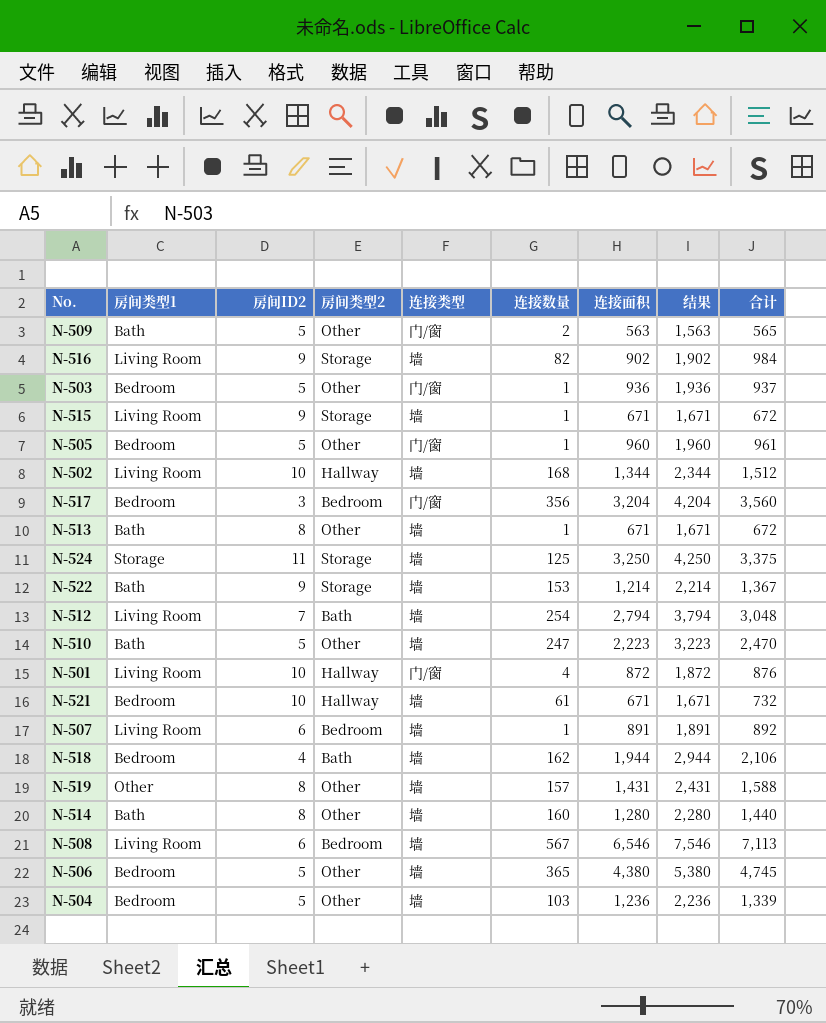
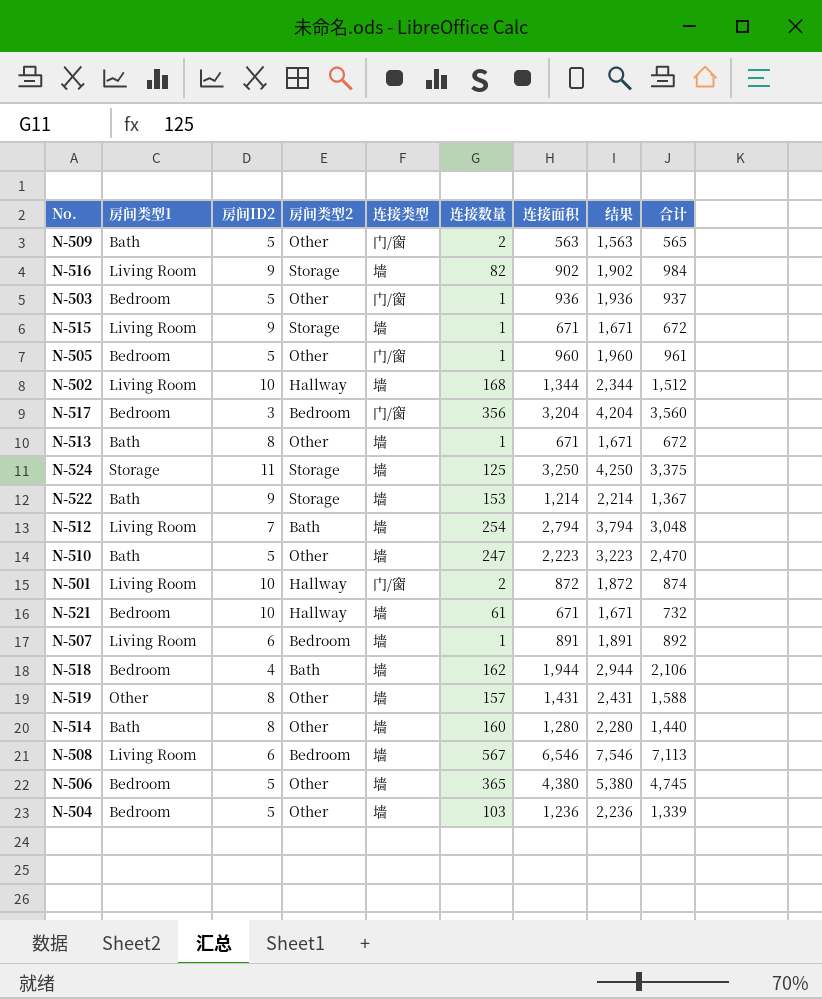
N-501 | 连接数量: 4 -> 2
N-501 | 合计: 876 -> 874

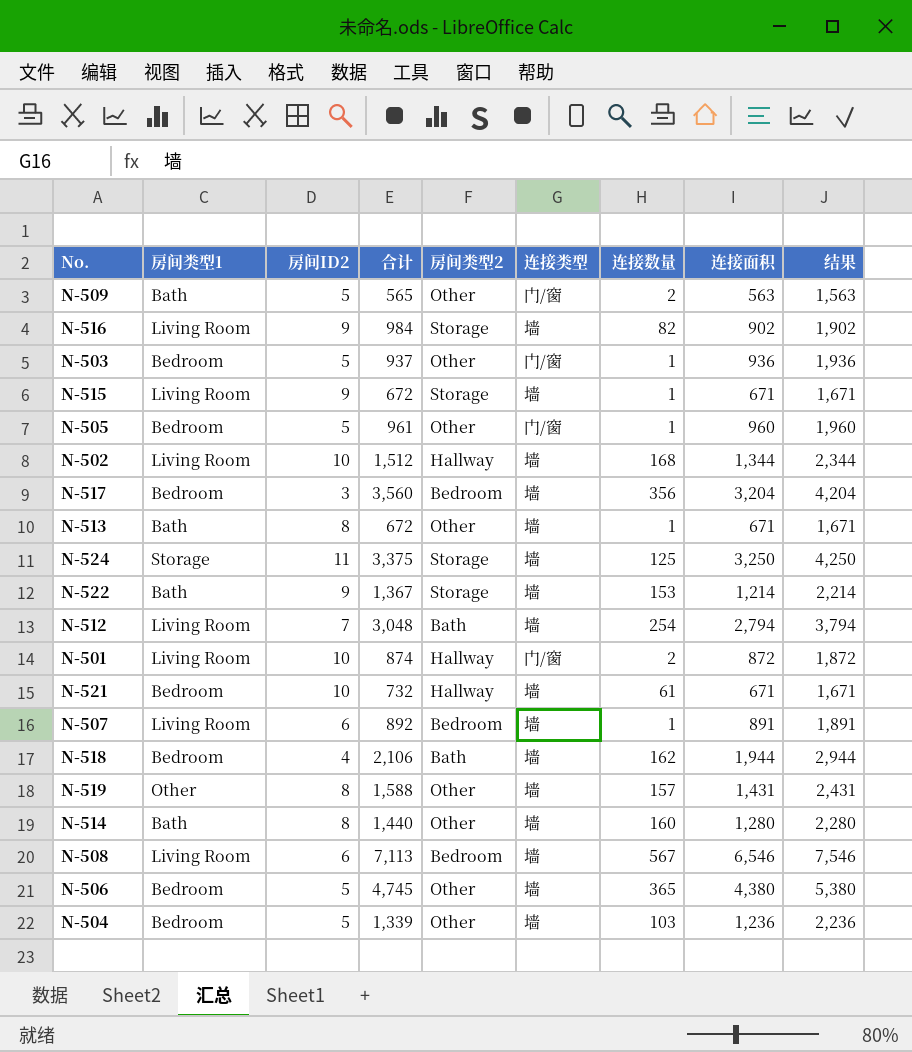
column 合计 | position: 9 -> 4
row N-510: Bath | 5 | Other | 墙 | 247 | 2,223 | 3,223 | 2,470 -> none
N-517 | 连接类型: 门/窗 -> 墙

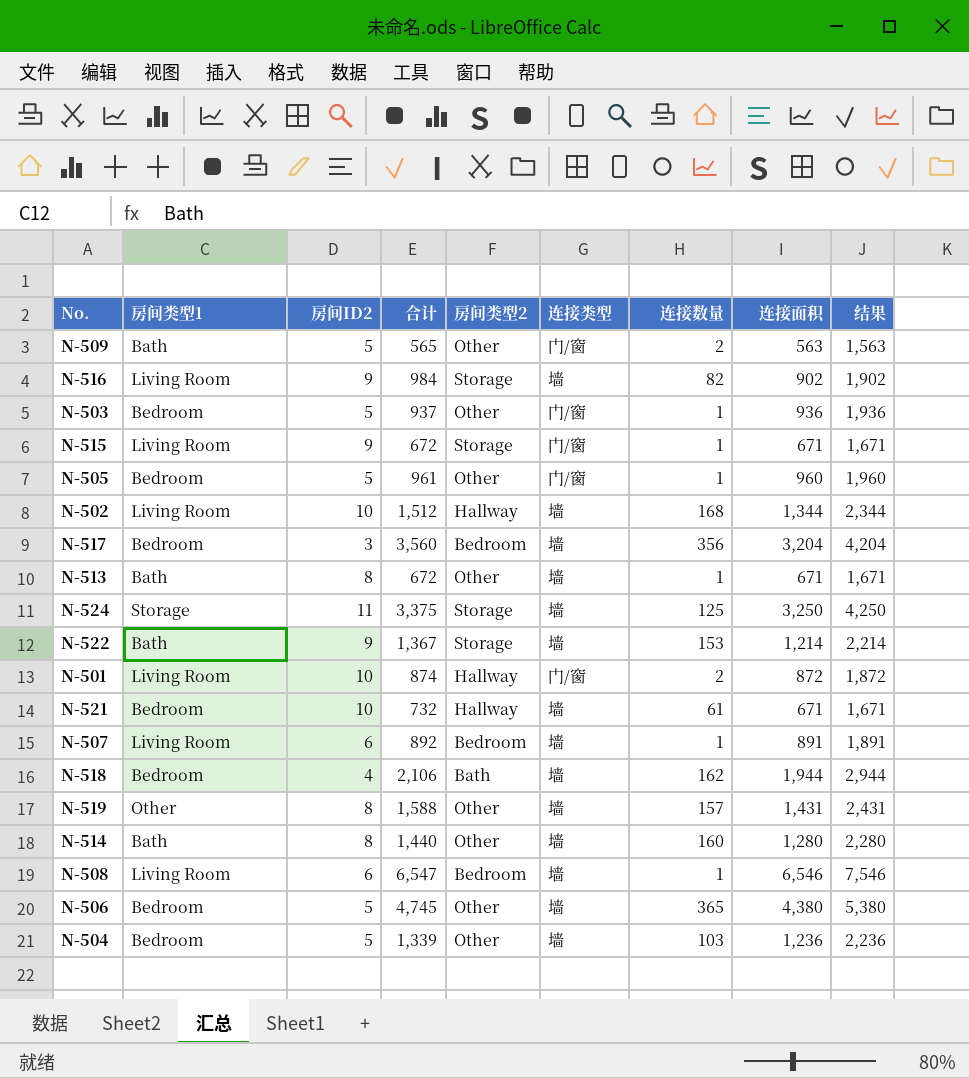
row N-512: Living Room | 7 | 3,048 | Bath | 墙 | 254 | 2,794 | 3,794 -> none
N-515 | 连接类型: 墙 -> 门/窗
N-508 | 合计: 7,113 -> 6,547
N-508 | 连接数量: 567 -> 1

